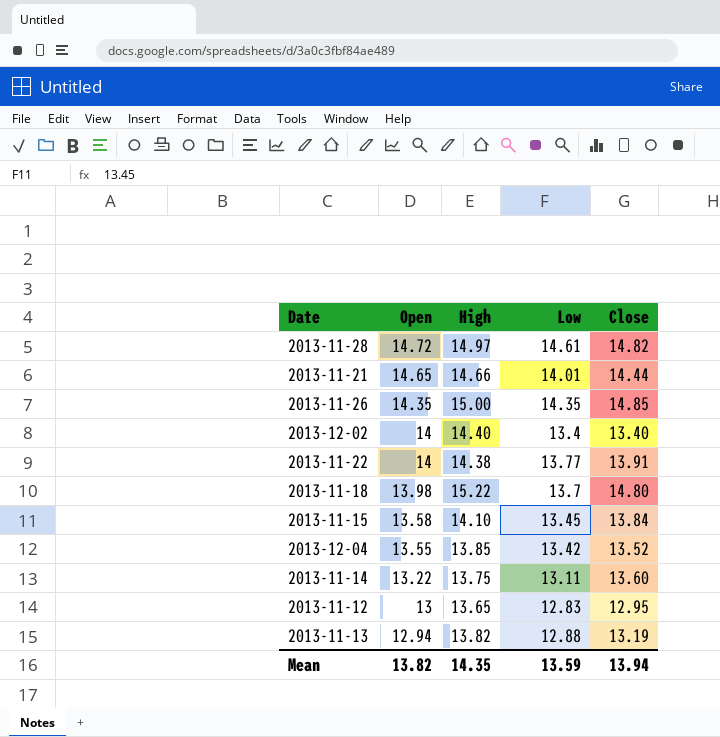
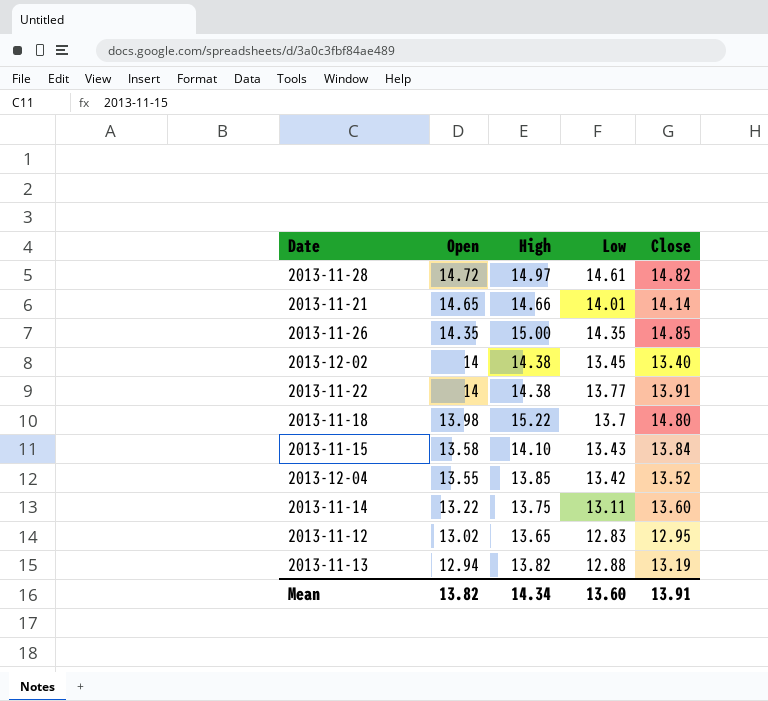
2013-11-21 | Close: 14.44 -> 14.14
2013-12-02 | High: 14.40 -> 14.38
2013-12-02 | Low: 13.4 -> 13.45
2013-11-15 | Low: 13.45 -> 13.43
2013-11-12 | Open: 13 -> 13.02
Mean | High: 14.35 -> 14.34
Mean | Low: 13.59 -> 13.60
Mean | Close: 13.94 -> 13.91

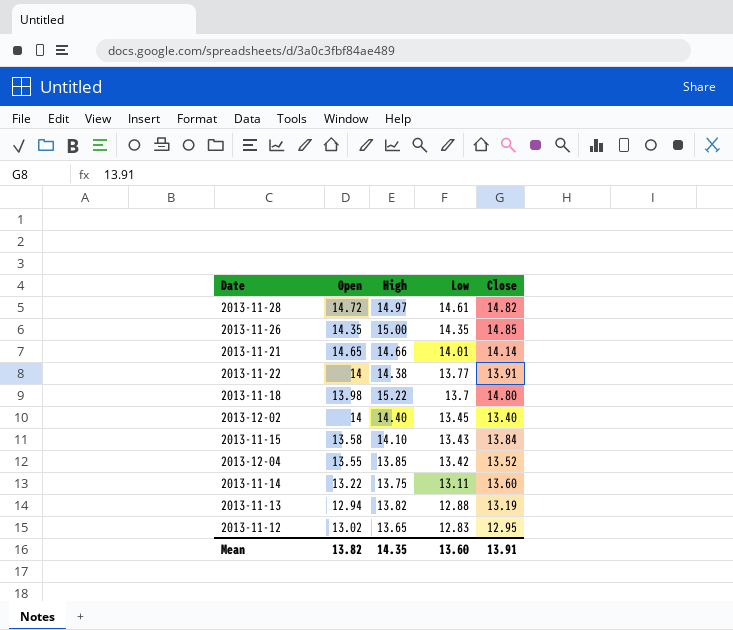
row order: Open descending -> Low descending
2013-12-02 | High: 14.38 -> 14.40
Mean | High: 14.34 -> 14.35

